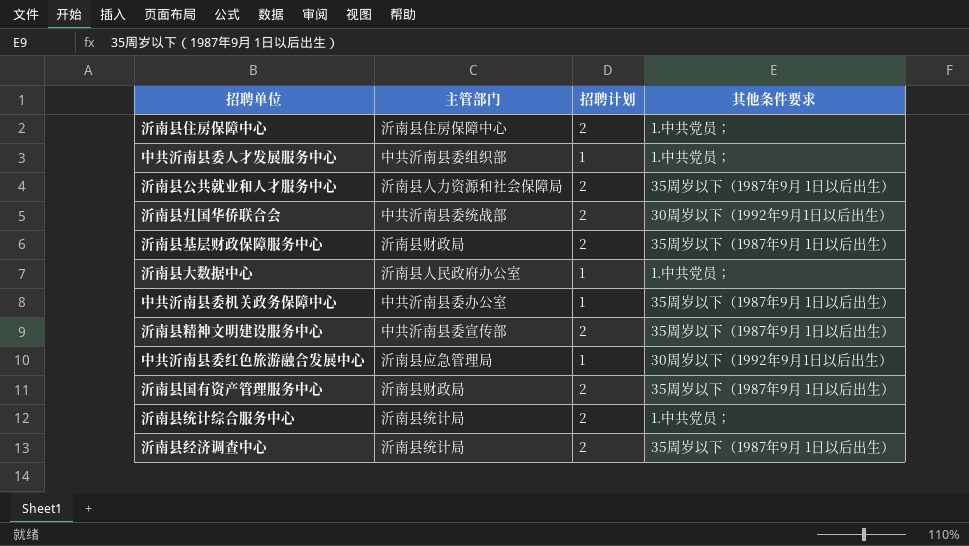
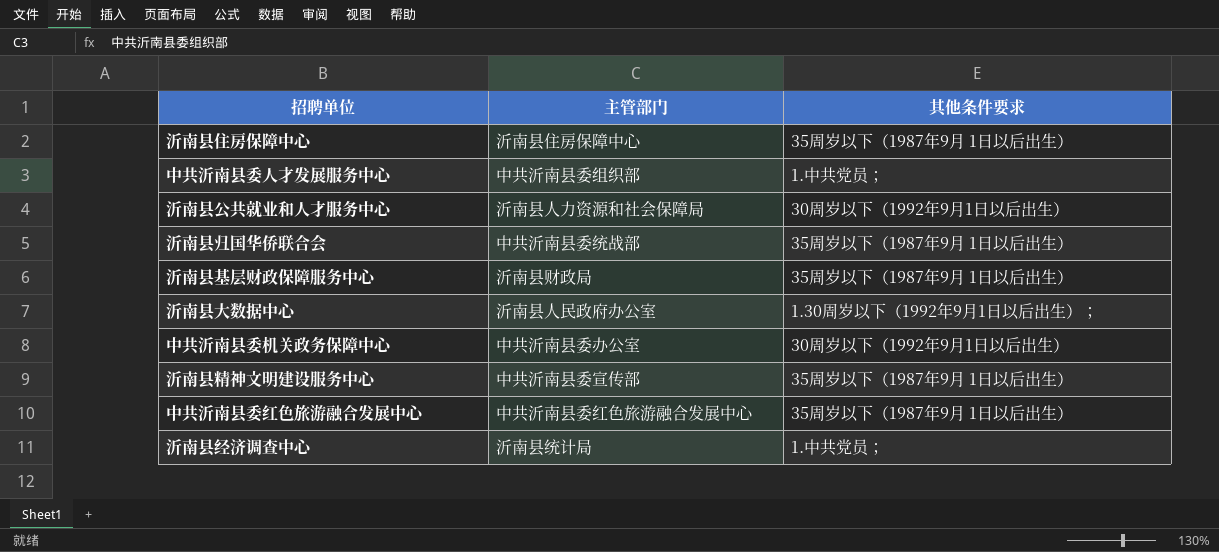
column 招聘计划 | position: 3 -> none
row 沂南县国有资产管理服务中心: 沂南县财政局 | 2 | 35周岁以下（1987年9月 1日以后出生） -> none
row 沂南县统计综合服务中心: 沂南县统计局 | 2 | 1.中共党员； -> none
沂南县住房保障中心 | 其他条件要求: 1.中共党员； -> 35周岁以下（1987年9月 1日以后出生）
沂南县公共就业和人才服务中心 | 其他条件要求: 35周岁以下（1987年9月 1日以后出生） -> 30周岁以下（1992年9月1日以后出生）
沂南县归国华侨联合会 | 其他条件要求: 30周岁以下（1992年9月1日以后出生） -> 35周岁以下（1987年9月 1日以后出生）
沂南县大数据中心 | 其他条件要求: 1.中共党员； -> 1.30周岁以下（1992年9月1日以后出生）；
中共沂南县委机关政务保障中心 | 其他条件要求: 35周岁以下（1987年9月 1日以后出生） -> 30周岁以下（1992年9月1日以后出生）
中共沂南县委红色旅游融合发展中心 | 主管部门: 沂南县应急管理局 -> 中共沂南县委红色旅游融合发展中心
中共沂南县委红色旅游融合发展中心 | 其他条件要求: 30周岁以下（1992年9月1日以后出生） -> 35周岁以下（1987年9月 1日以后出生）
沂南县经济调查中心 | 其他条件要求: 35周岁以下（1987年9月 1日以后出生） -> 1.中共党员；

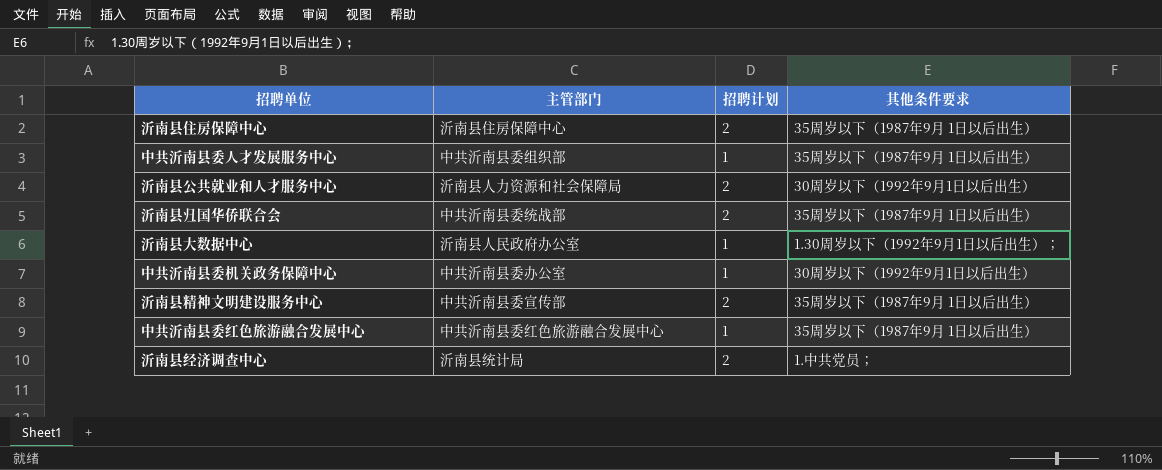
column 招聘计划 | position: none -> 3
row 沂南县基层财政保障服务中心: 沂南县财政局 | 35周岁以下（1987年9月 1日以后出生） -> none
中共沂南县委人才发展服务中心 | 其他条件要求: 1.中共党员； -> 35周岁以下（1987年9月 1日以后出生）

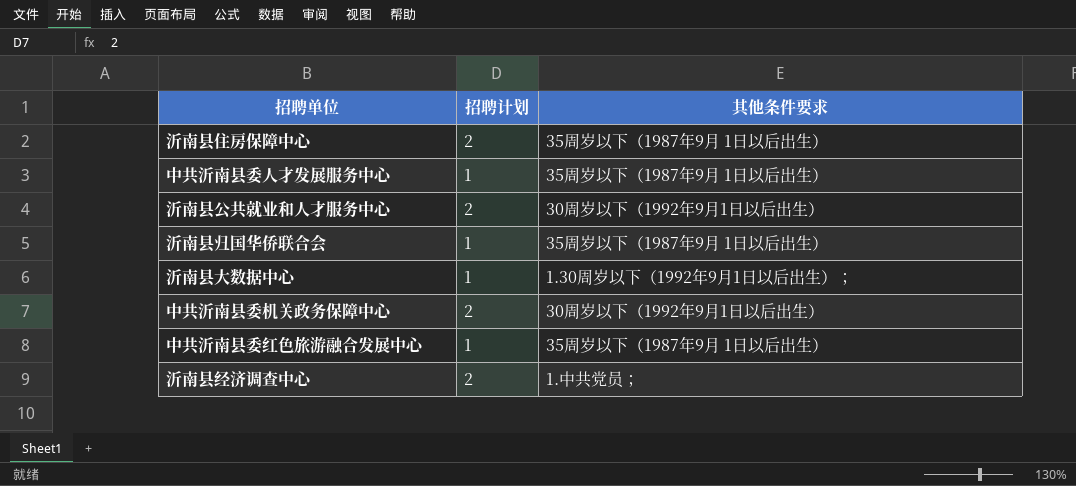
column 主管部门 | position: 2 -> none
row 沂南县精神文明建设服务中心: 中共沂南县委宣传部 | 2 | 35周岁以下（1987年9月 1日以后出生） -> none
沂南县归国华侨联合会 | 招聘计划: 2 -> 1
中共沂南县委机关政务保障中心 | 招聘计划: 1 -> 2

